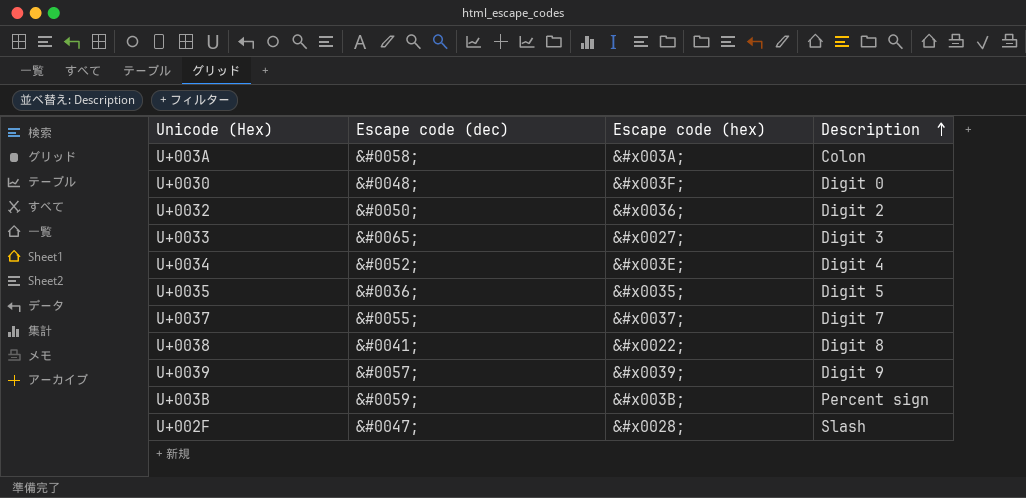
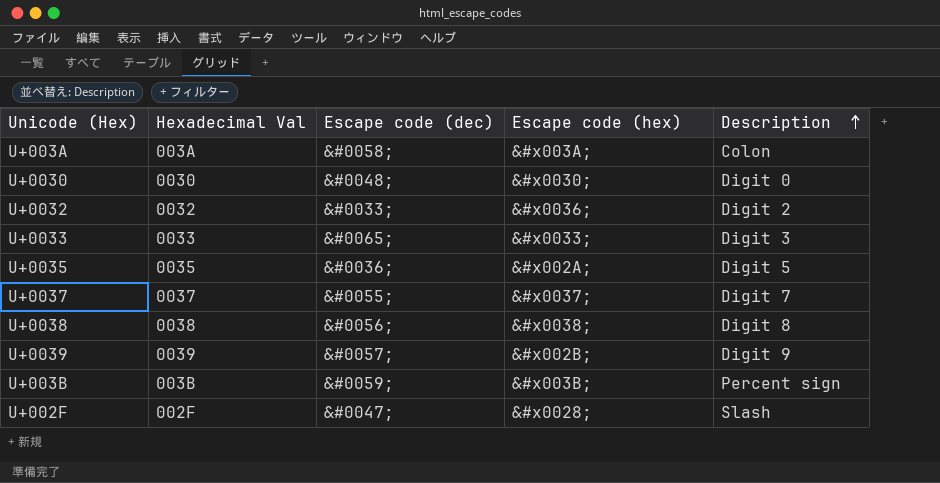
column Hexadecimal Val | position: none -> 2
row U+0034: &#0052; | &#x003E; | Digit 4 -> none
U+0030 | Escape code (hex): &#x003F; -> &#x0030;
U+0032 | Escape code (dec): &#0050; -> &#0033;
U+0033 | Escape code (hex): &#x0027; -> &#x0033;
U+0035 | Escape code (hex): &#x0035; -> &#x002A;
U+0038 | Escape code (dec): &#0041; -> &#0056;
U+0038 | Escape code (hex): &#x0022; -> &#x0038;
U+0039 | Escape code (hex): &#x0039; -> &#x002B;

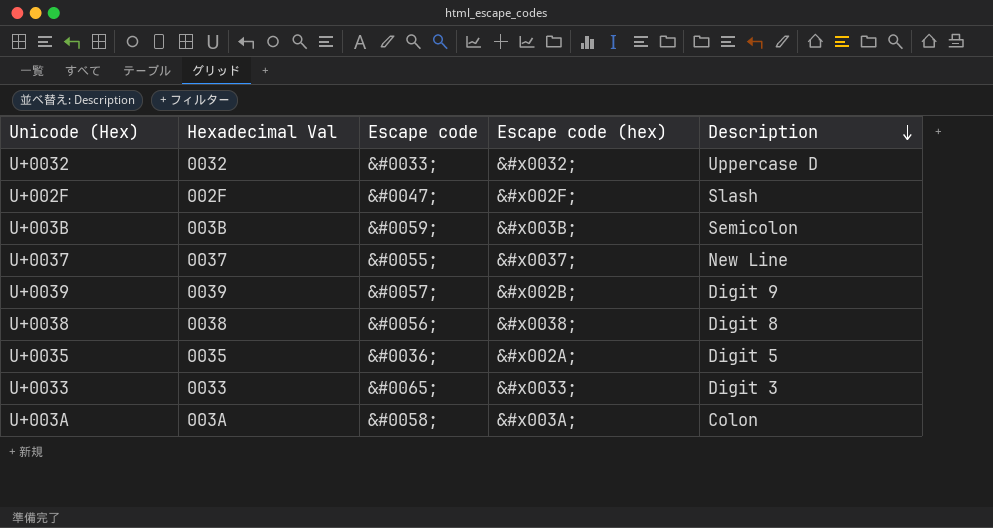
row order: Description ascending -> Description descending
column name: Escape code (dec) -> Escape code
row U+0030: 0030 | &#0048; | &#x0030; | Digit 0 -> none
U+0032 | Escape code (hex): &#x0036; -> &#x0032;
U+0032 | Description: Digit 2 -> Uppercase D
U+002F | Escape code (hex): &#x0028; -> &#x002F;
U+003B | Description: Percent sign -> Semicolon
U+0037 | Description: Digit 7 -> New Line

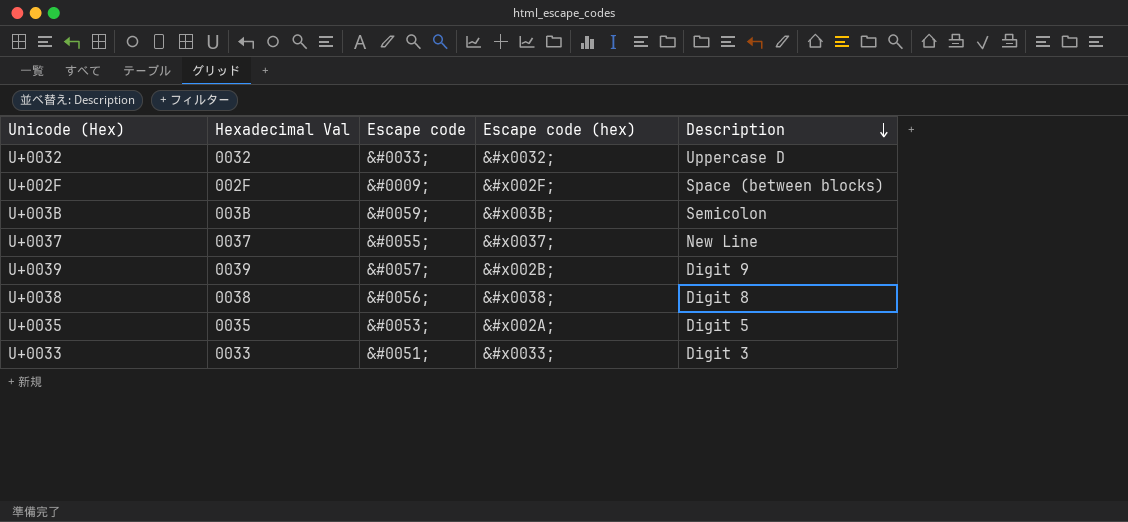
row U+003A: 003A | &#0058; | &#x003A; | Colon -> none
U+002F | Escape code: &#0047; -> &#0009;
U+002F | Description: Slash -> Space (between blocks)
U+0035 | Escape code: &#0036; -> &#0053;
U+0033 | Escape code: &#0065; -> &#0051;

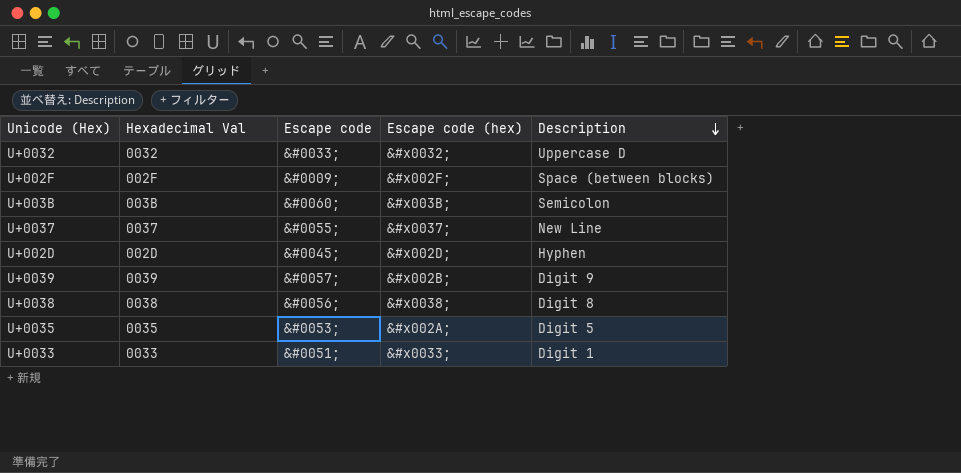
U+003B | Escape code: &#0059; -> &#0060;
row U+002D: none -> 002D | &#0045; | &#x002D; | Hyphen
U+0033 | Description: Digit 3 -> Digit 1

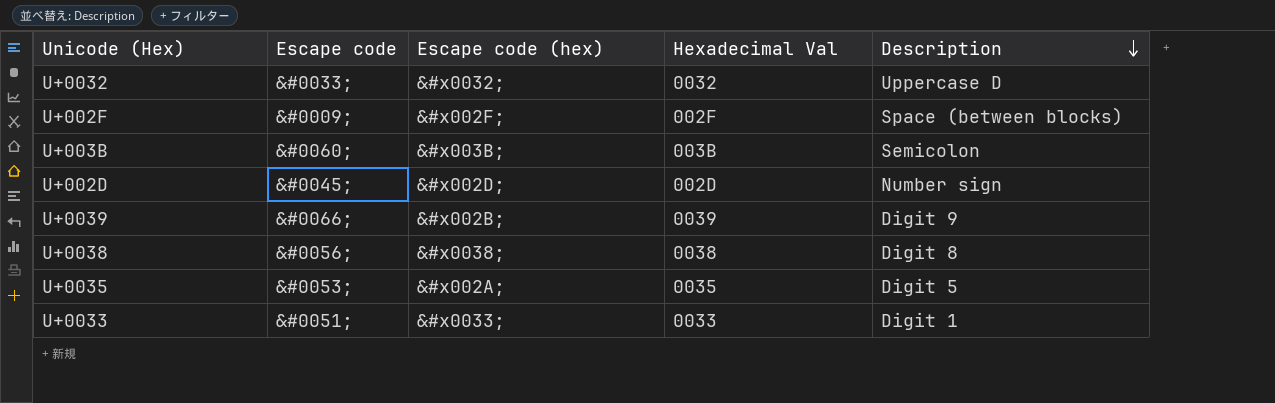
column Hexadecimal Val | position: 2 -> 4
row U+0037: 0037 | &#0055; | &#x0037; | New Line -> none
U+002D | Description: Hyphen -> Number sign
U+0039 | Escape code: &#0057; -> &#0066;

